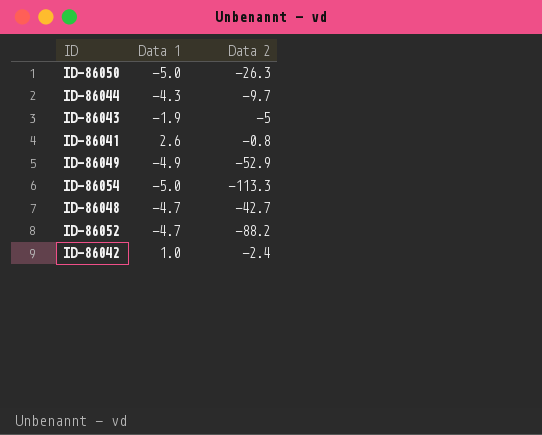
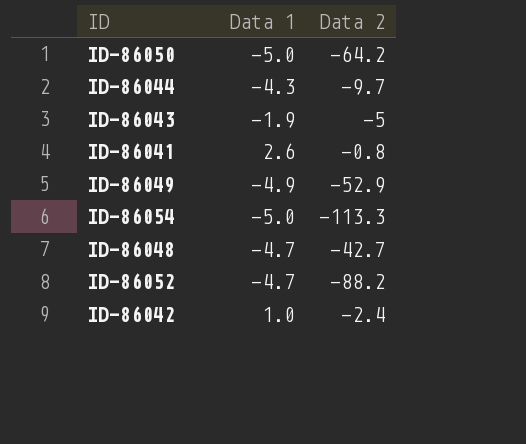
ID-86050 | Data 2: -26.3 -> -64.2

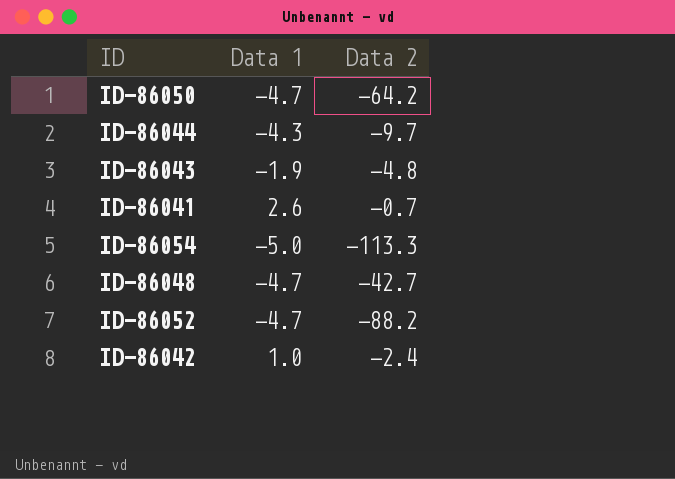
row ID-86049: -4.9 | -52.9 -> none
ID-86050 | Data 1: -5.0 -> -4.7
ID-86043 | Data 2: -5 -> -4.8
ID-86041 | Data 2: -0.8 -> -0.7

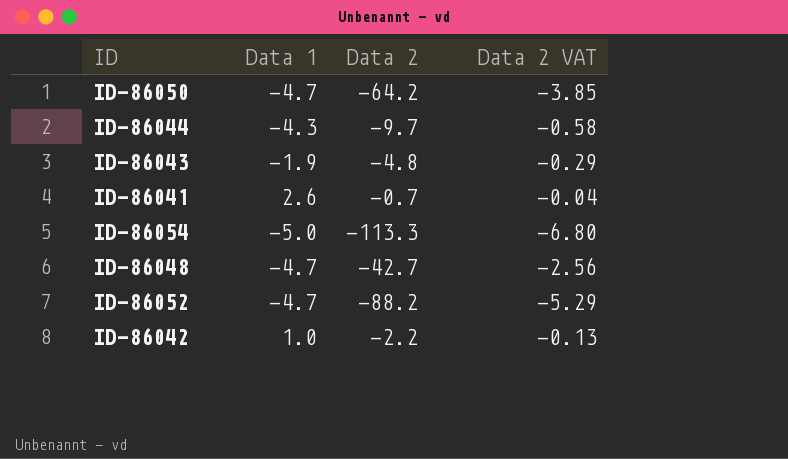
column Data 2 VAT | formula: none -> [Data 2] * 0.06
ID-86042 | Data 2: -2.4 -> -2.2

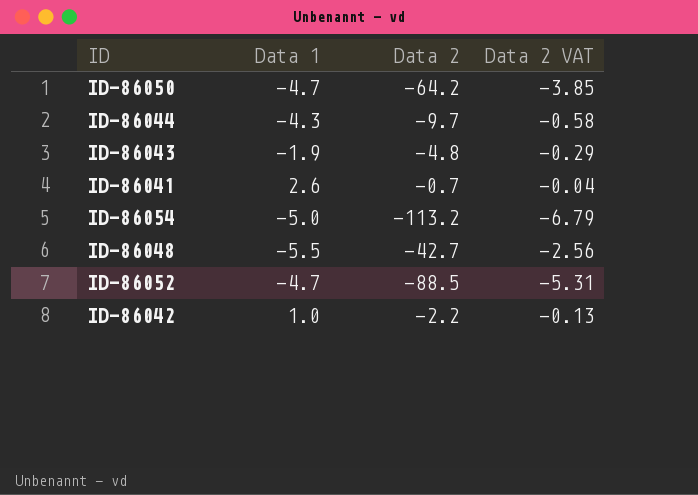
ID-86054 | Data 2: -113.3 -> -113.2
ID-86054 | Data 2 VAT: -6.80 -> -6.79
ID-86048 | Data 1: -4.7 -> -5.5
ID-86052 | Data 2: -88.2 -> -88.5
ID-86052 | Data 2 VAT: -5.29 -> -5.31

